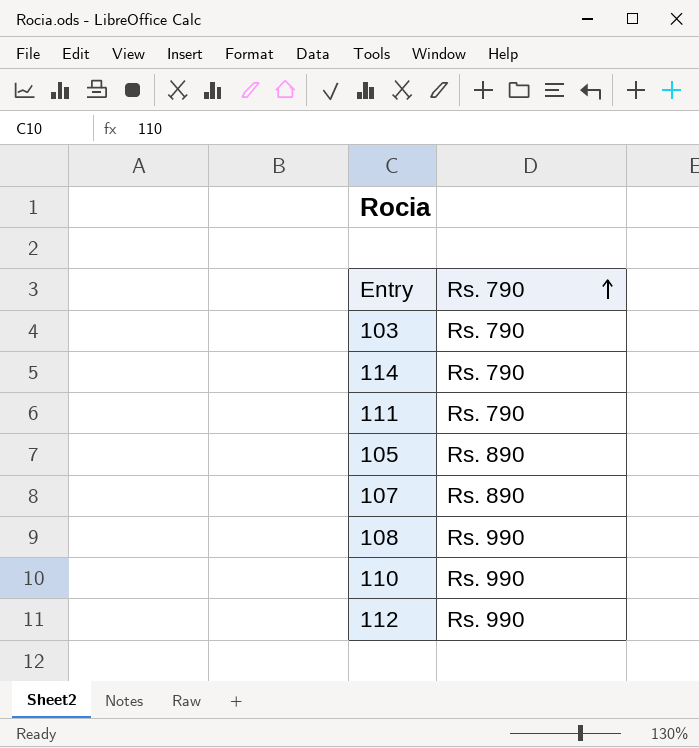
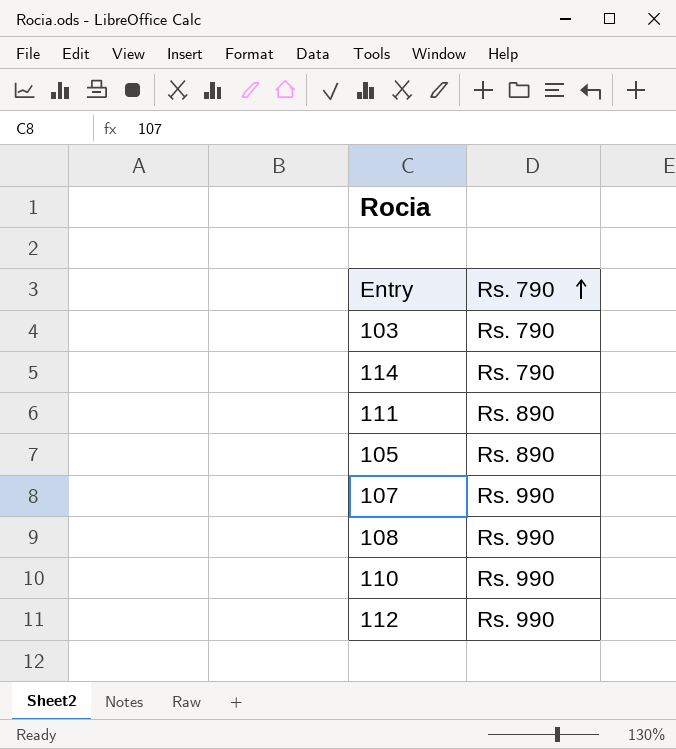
111 | Rs. 790: Rs. 790 -> Rs. 890
107 | Rs. 790: Rs. 890 -> Rs. 990

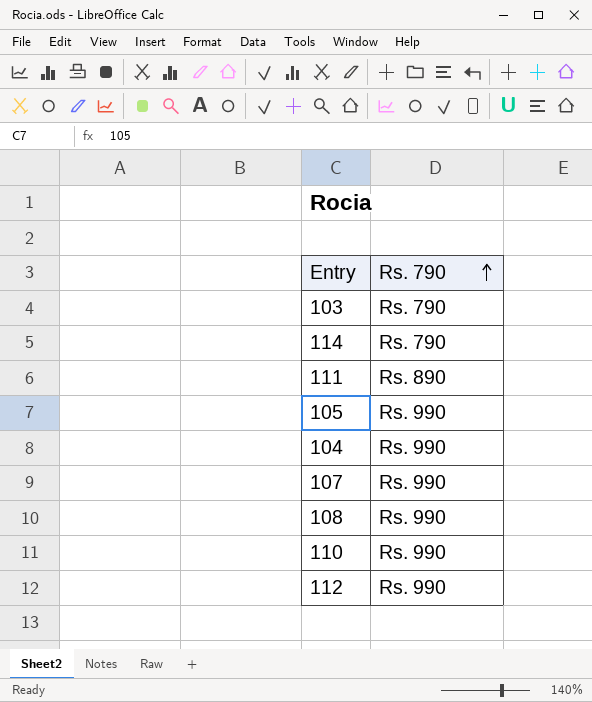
105 | Rs. 790: Rs. 890 -> Rs. 990
row 104: none -> Rs. 990

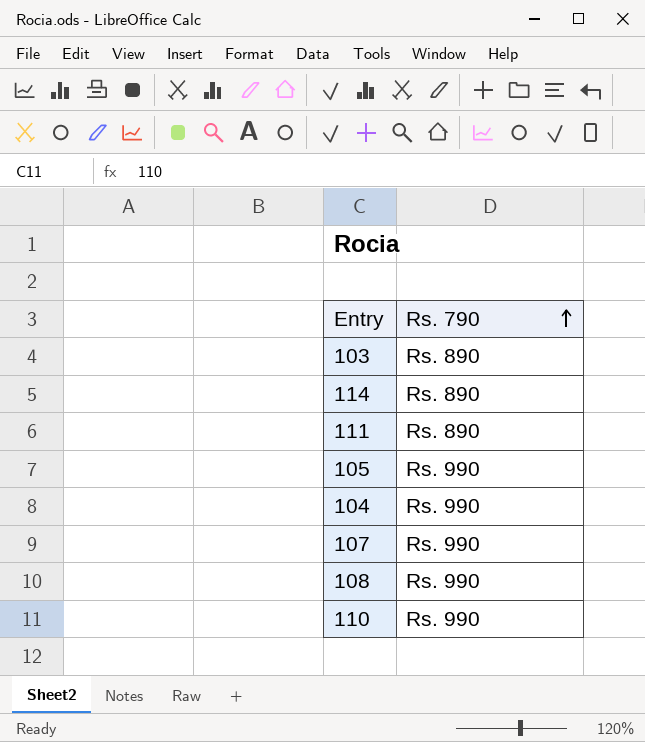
row 112: Rs. 990 -> none
103 | Rs. 790: Rs. 790 -> Rs. 890
114 | Rs. 790: Rs. 790 -> Rs. 890

